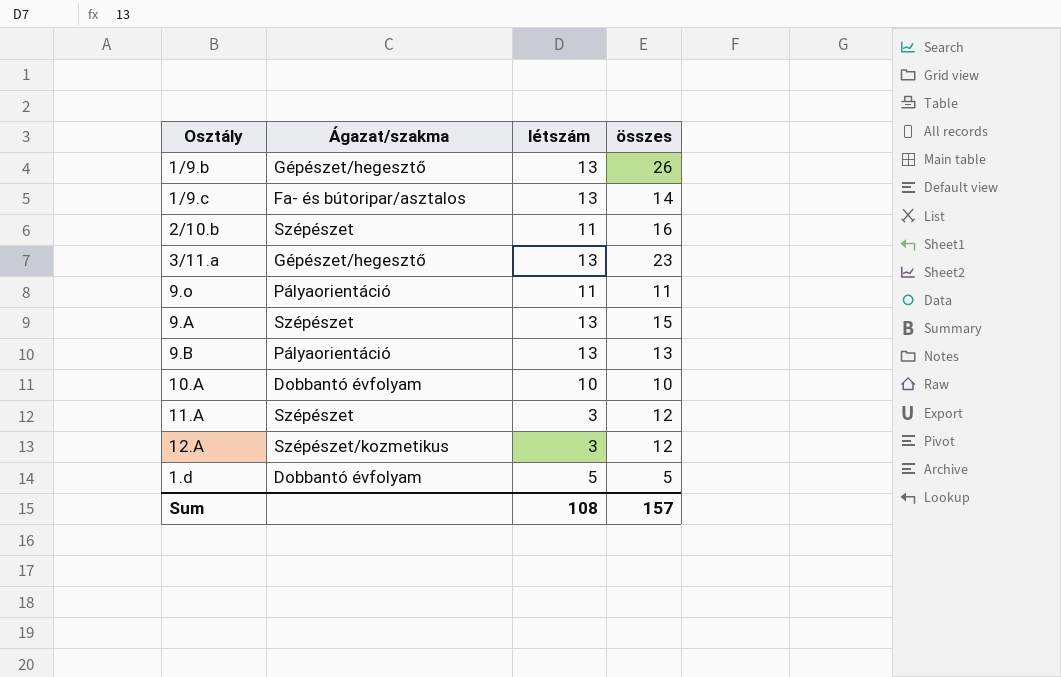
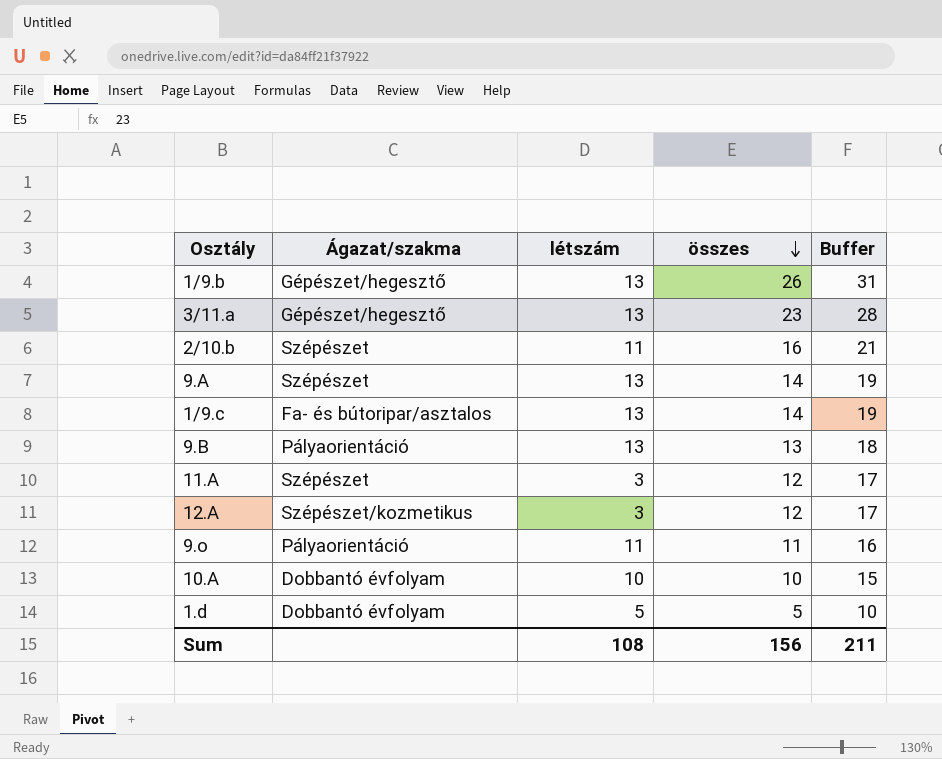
row order: none -> összes descending
column Buffer | formula: none -> [összes] + 5
9.A | összes: 15 -> 14
Sum | összes: 157 -> 156

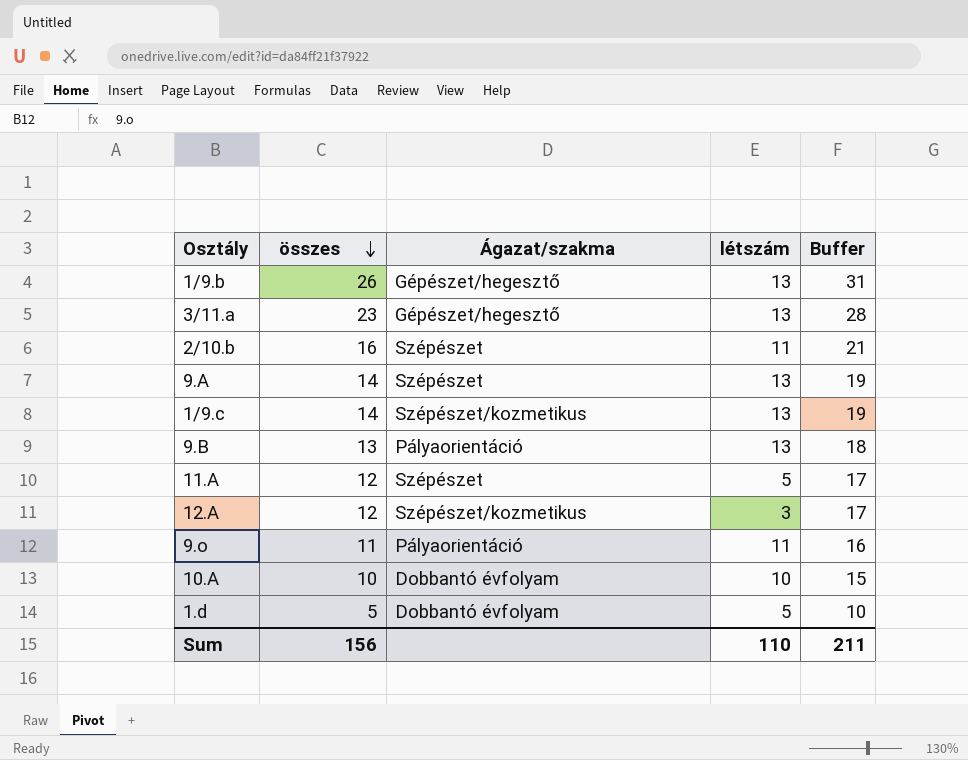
column összes | position: 4 -> 2
1/9.c | Ágazat/szakma: Fa- és bútoripar/asztalos -> Szépészet/kozmetikus
11.A | létszám: 3 -> 5
Sum | létszám: 108 -> 110

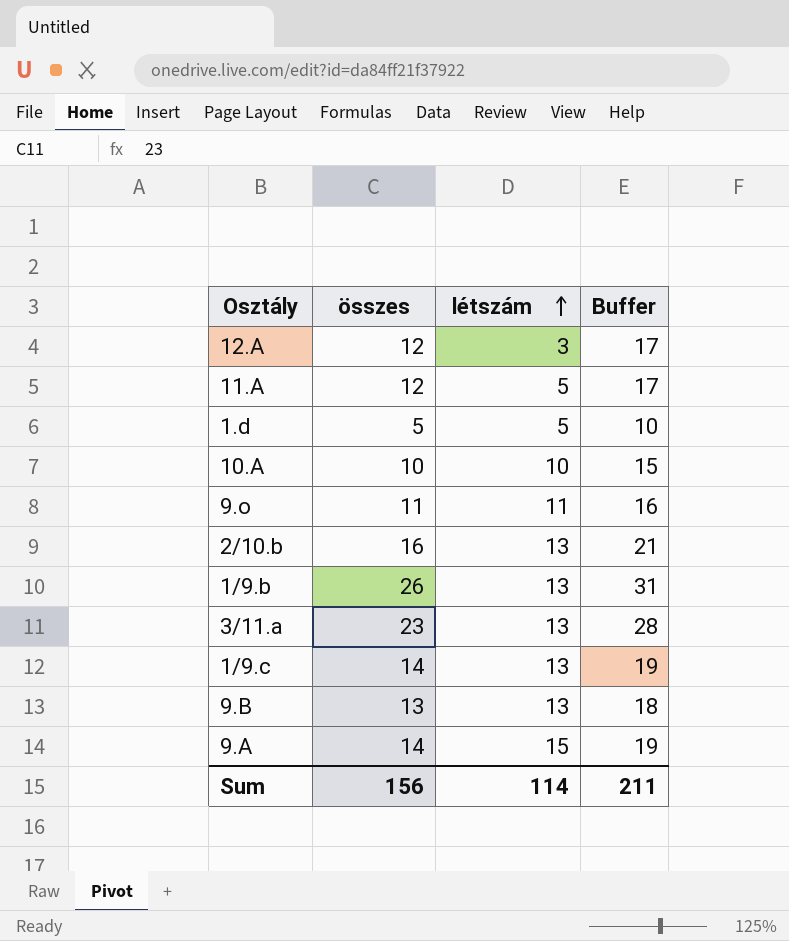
row order: összes descending -> létszám ascending
column Ágazat/szakma | position: 3 -> none
2/10.b | létszám: 11 -> 13
9.A | létszám: 13 -> 15
Sum | létszám: 110 -> 114

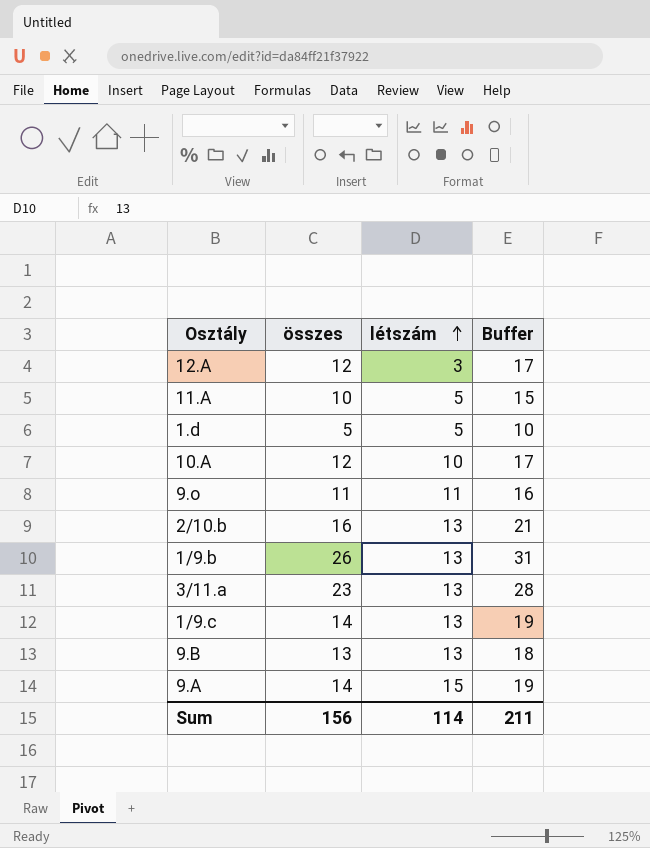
11.A | összes: 12 -> 10
11.A | Buffer: 17 -> 15
10.A | összes: 10 -> 12
10.A | Buffer: 15 -> 17

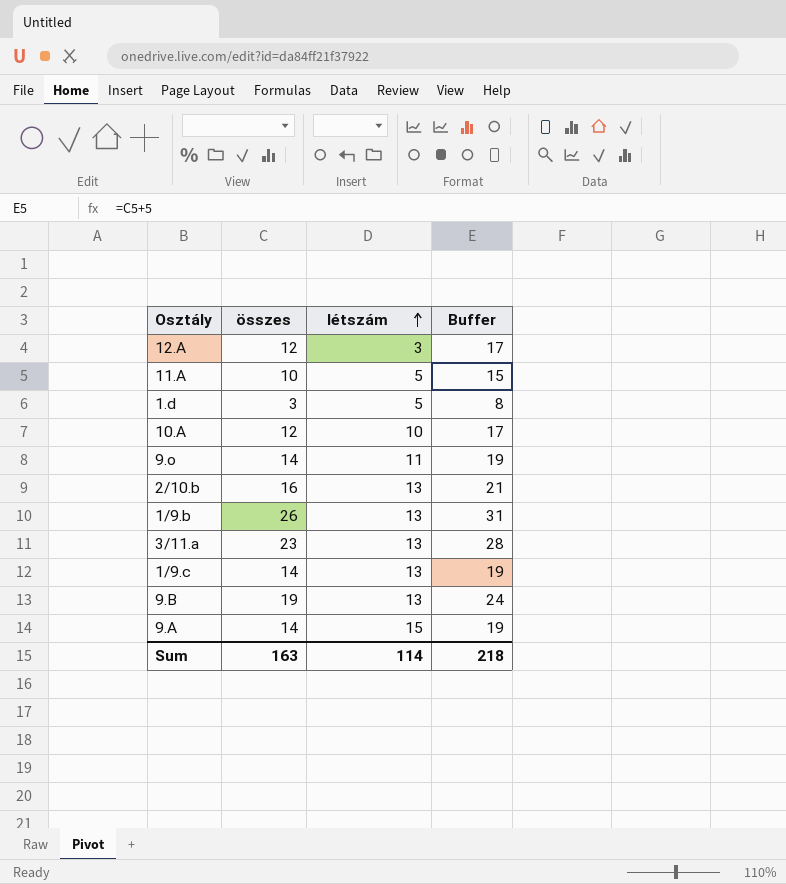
1.d | összes: 5 -> 3
1.d | Buffer: 10 -> 8
9.o | összes: 11 -> 14
9.o | Buffer: 16 -> 19
9.B | összes: 13 -> 19
9.B | Buffer: 18 -> 24
Sum | összes: 156 -> 163
Sum | Buffer: 211 -> 218

